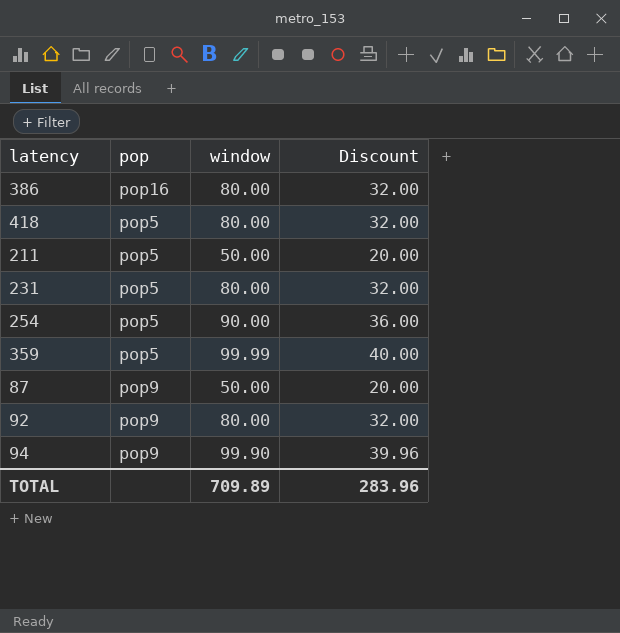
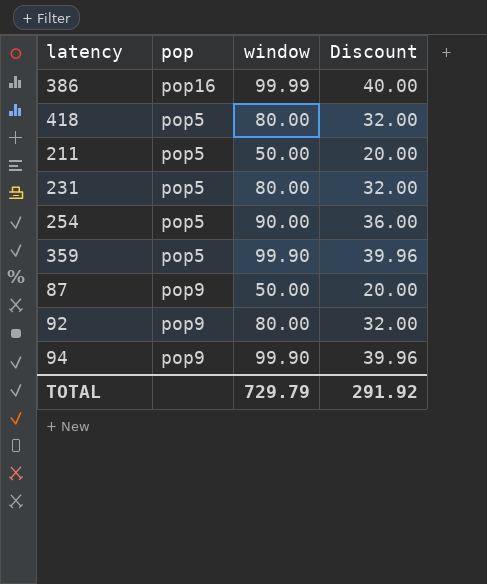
386 | window: 80.00 -> 99.99
386 | Discount: 32.00 -> 40.00
359 | window: 99.99 -> 99.90
359 | Discount: 40.00 -> 39.96
TOTAL | window: 709.89 -> 729.79
TOTAL | Discount: 283.96 -> 291.92

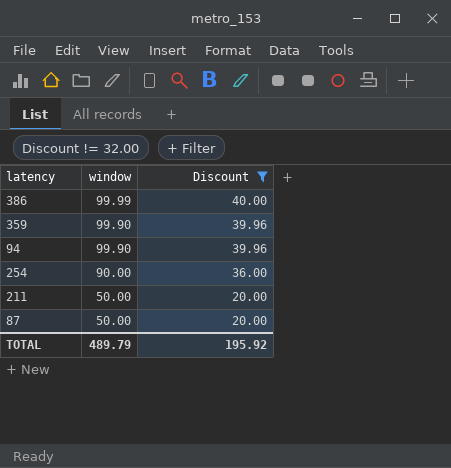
filter: none -> Discount != 32.00
row order: none -> window descending
column pop | position: 2 -> none
TOTAL | window: 729.79 -> 489.79
TOTAL | Discount: 291.92 -> 195.92

